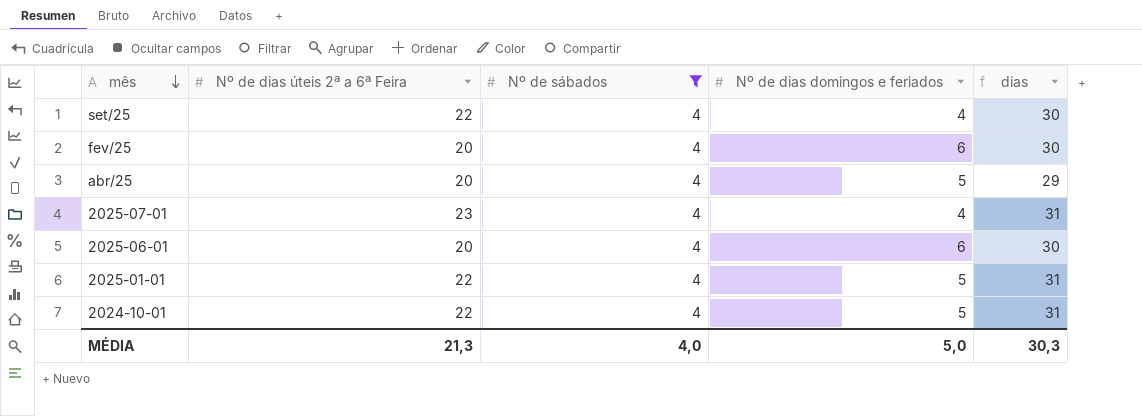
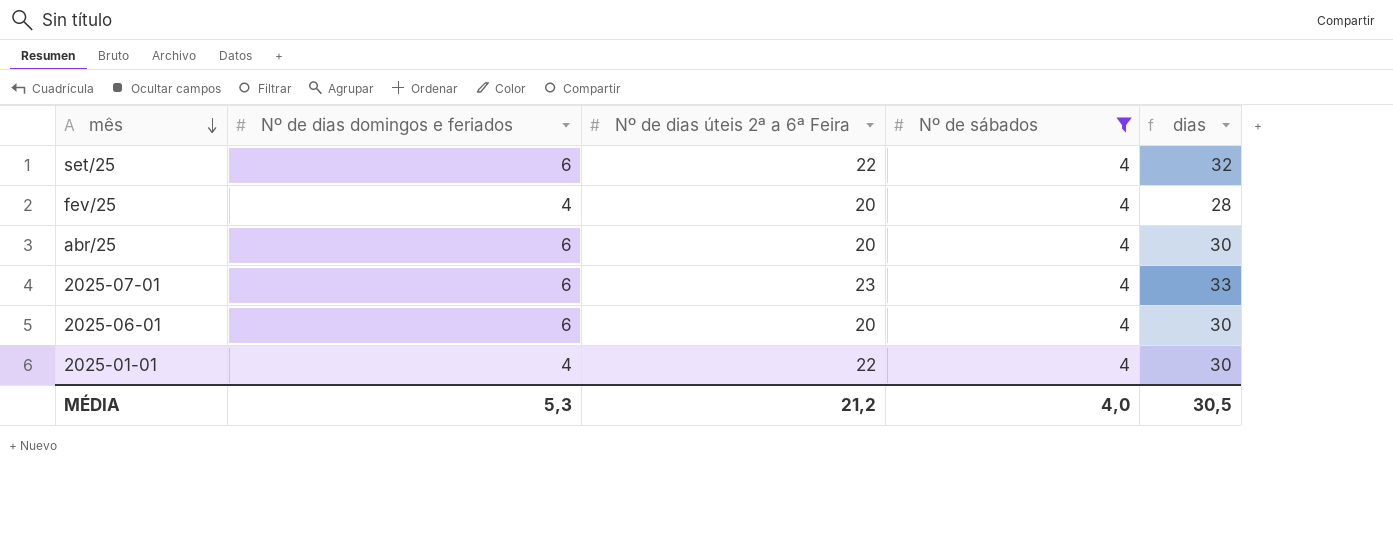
column Nº de dias domingos e feriados | position: 4 -> 2
row 2024-10-01: 22 | 4 | 5 | 31 -> none
set/25 | Nº de dias domingos e feriados: 4 -> 6
set/25 | dias: 30 -> 32
fev/25 | Nº de dias domingos e feriados: 6 -> 4
fev/25 | dias: 30 -> 28
abr/25 | Nº de dias domingos e feriados: 5 -> 6
abr/25 | dias: 29 -> 30
2025-07-01 | Nº de dias domingos e feriados: 4 -> 6
2025-07-01 | dias: 31 -> 33
2025-01-01 | Nº de dias domingos e feriados: 5 -> 4
2025-01-01 | dias: 31 -> 30
MÉDIA | Nº de dias domingos e feriados: 5,0 -> 5,3
MÉDIA | Nº de dias úteis 2ª a 6ª Feira: 21,3 -> 21,2
MÉDIA | dias: 30,3 -> 30,5

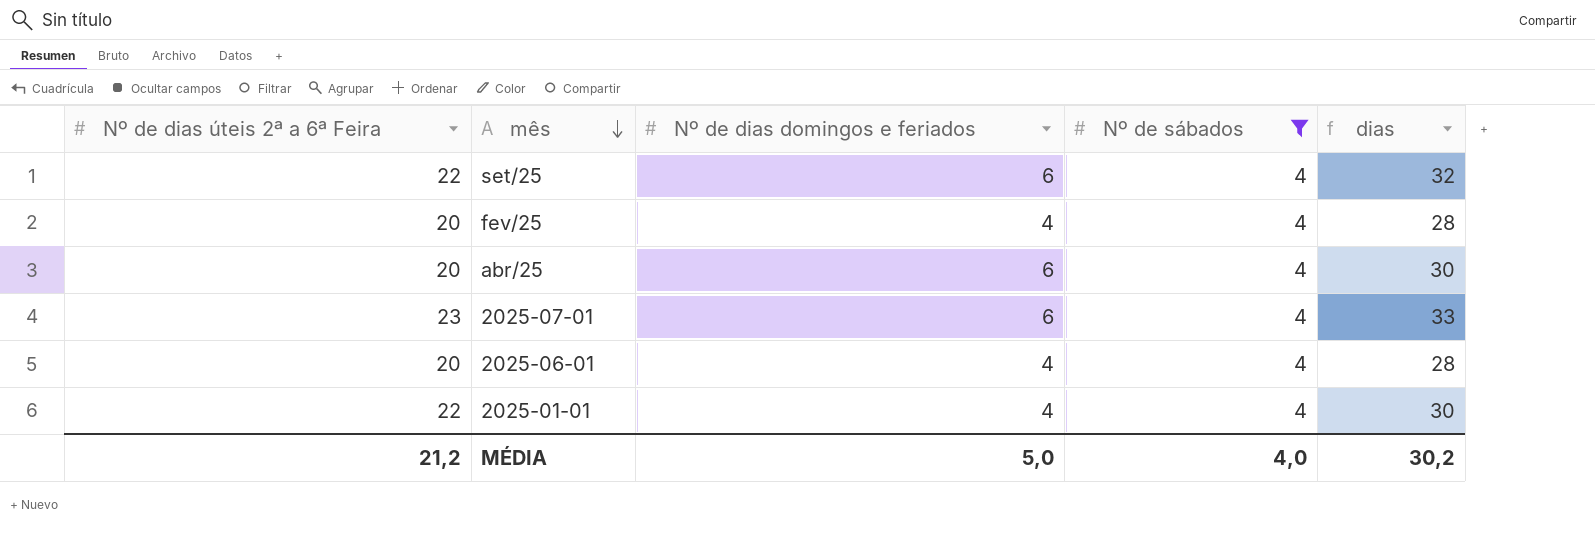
column Nº de dias úteis 2ª a 6ª Feira | position: 3 -> 1
2025-06-01 | Nº de dias domingos e feriados: 6 -> 4
2025-06-01 | dias: 30 -> 28
MÉDIA | Nº de dias domingos e feriados: 5,3 -> 5,0
MÉDIA | dias: 30,5 -> 30,2

